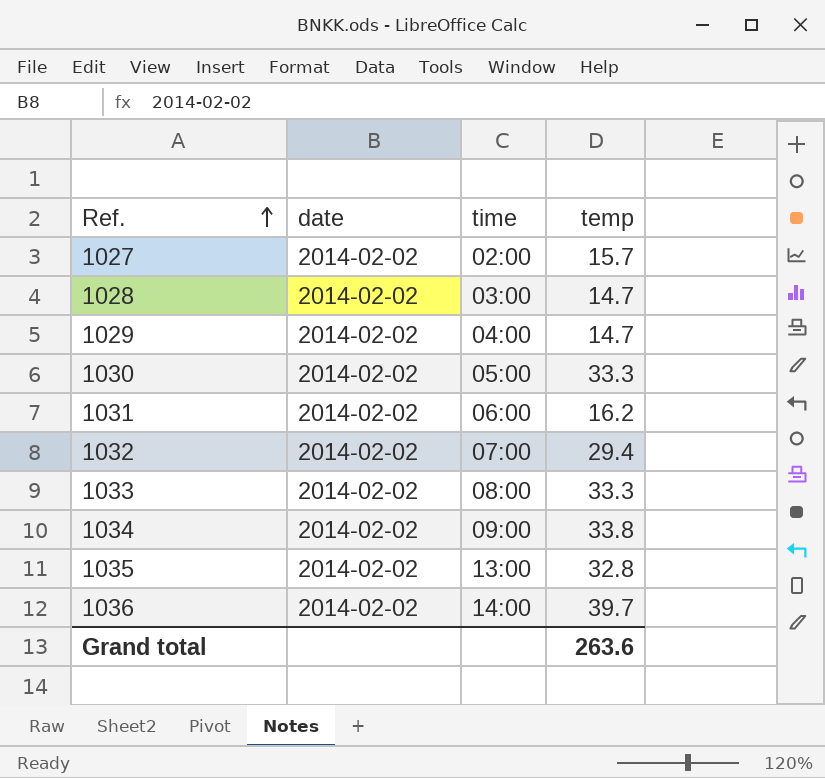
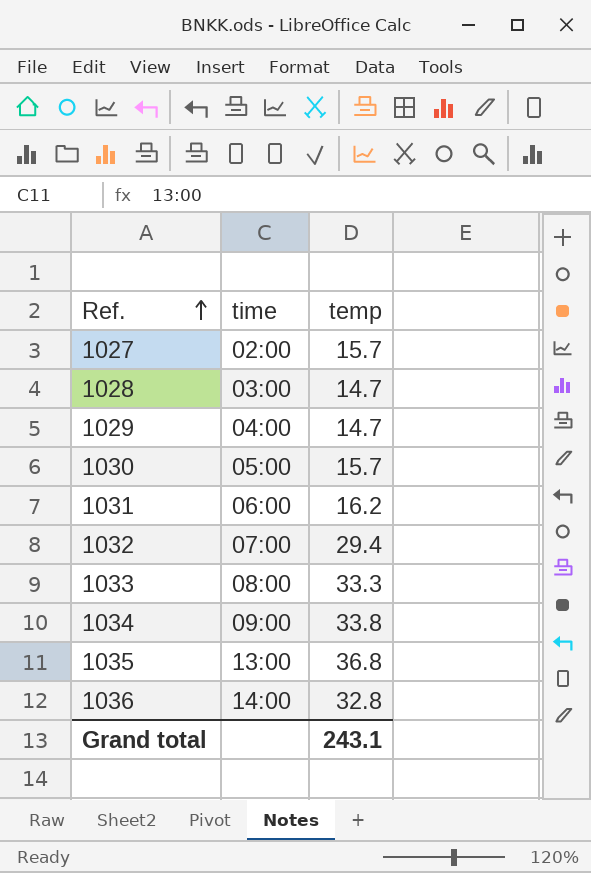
column date | position: 2 -> none
1030 | temp: 33.3 -> 15.7
1035 | temp: 32.8 -> 36.8
1036 | temp: 39.7 -> 32.8
Grand total | temp: 263.6 -> 243.1

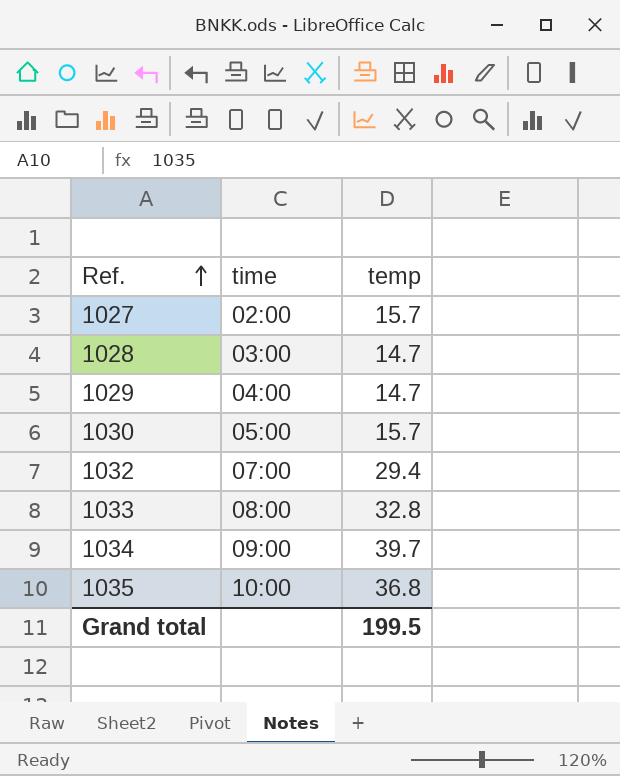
row 1031: 06:00 | 16.2 -> none
row 1036: 14:00 | 32.8 -> none
1033 | temp: 33.3 -> 32.8
1034 | temp: 33.8 -> 39.7
1035 | time: 13:00 -> 10:00
Grand total | temp: 243.1 -> 199.5

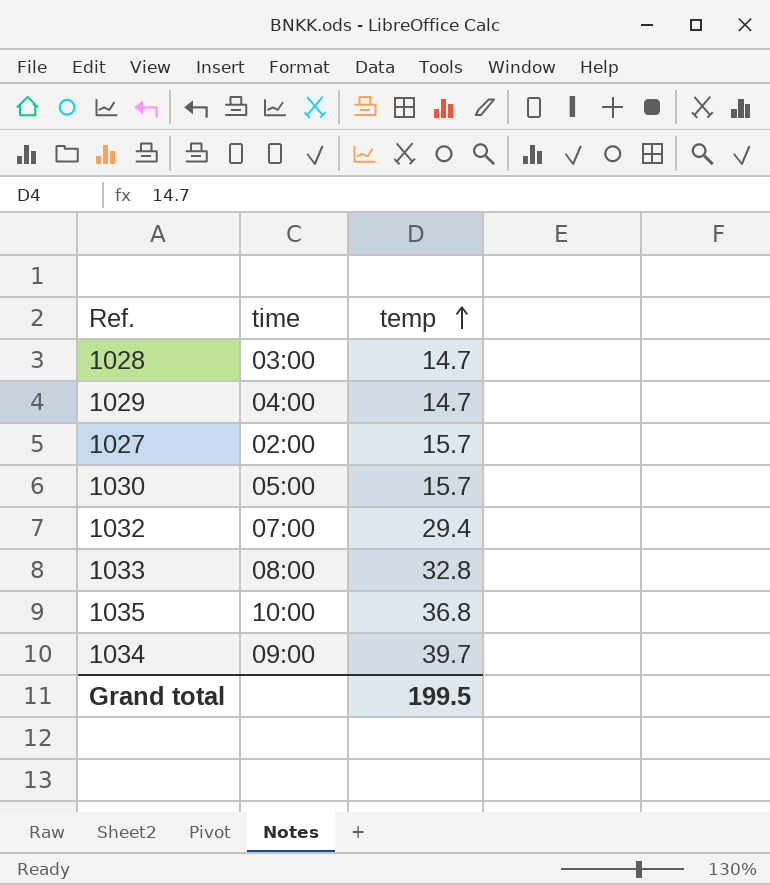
row order: Ref. ascending -> temp ascending

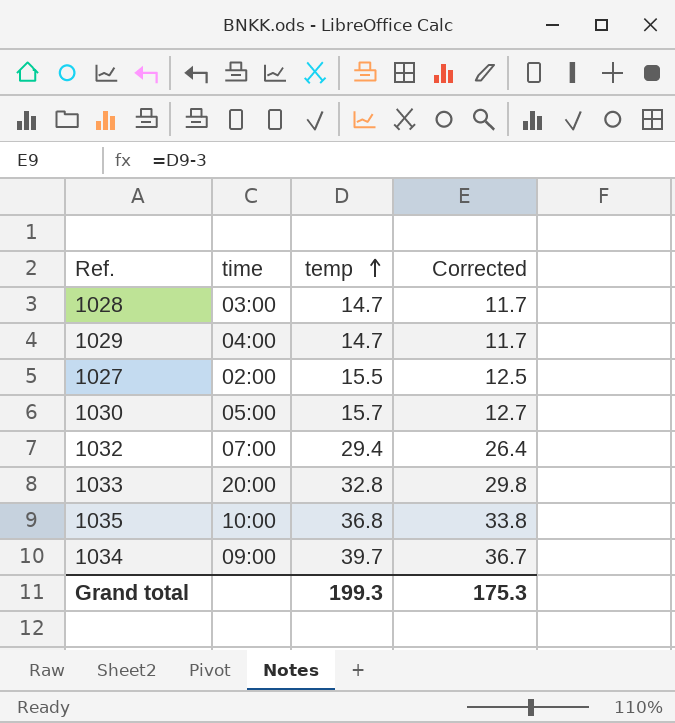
column Corrected | formula: none -> [temp] - 3
1027 | temp: 15.7 -> 15.5
1033 | time: 08:00 -> 20:00
Grand total | temp: 199.5 -> 199.3

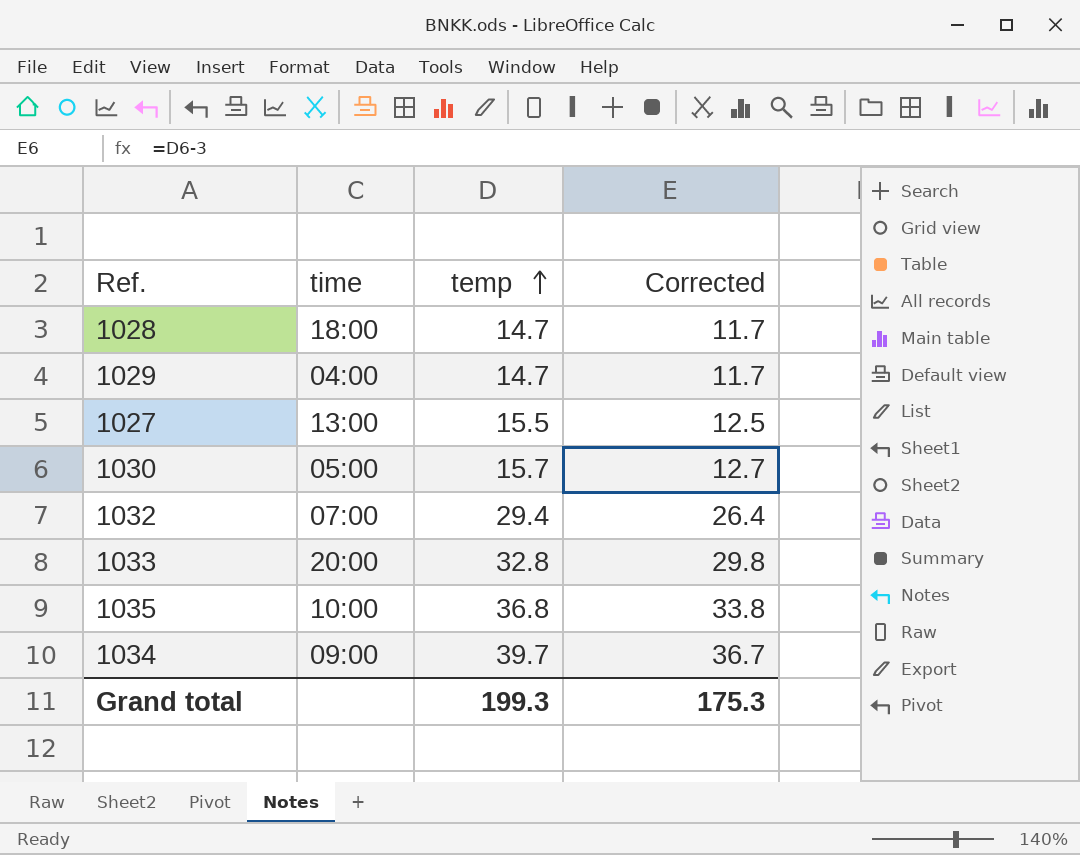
1028 | time: 03:00 -> 18:00
1027 | time: 02:00 -> 13:00

